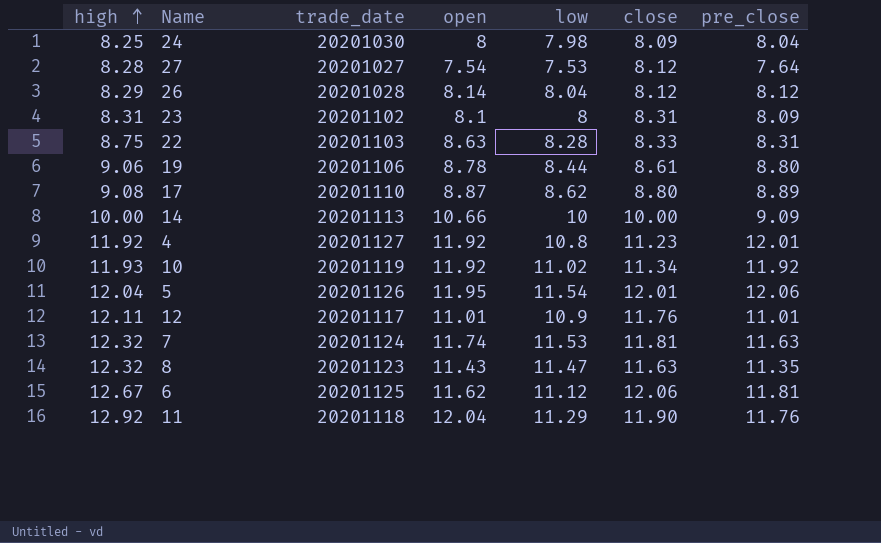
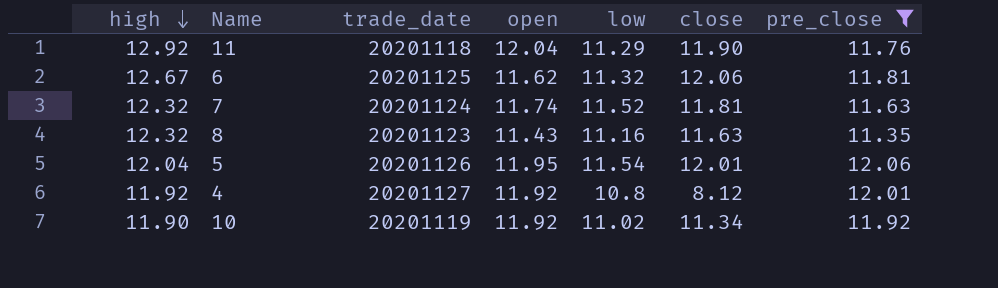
filter: none -> pre_close >= 11.35
row order: high ascending -> high descending
6 | low: 11.12 -> 11.32
7 | low: 11.53 -> 11.52
8 | low: 11.47 -> 11.16
4 | close: 11.23 -> 8.12
10 | high: 11.93 -> 11.90

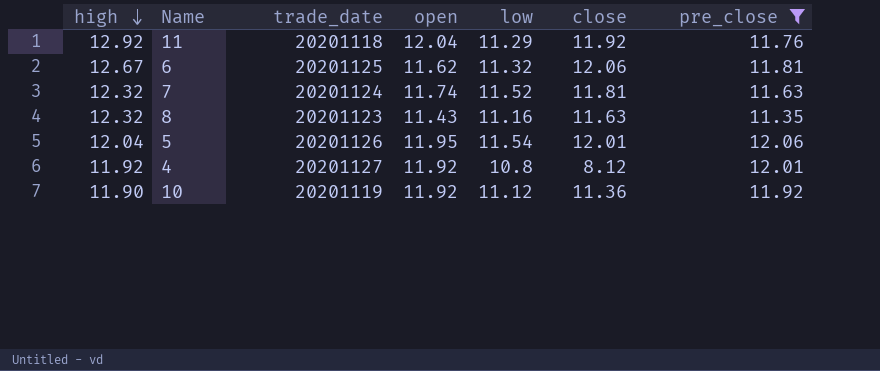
11 | close: 11.90 -> 11.92
10 | low: 11.02 -> 11.12
10 | close: 11.34 -> 11.36

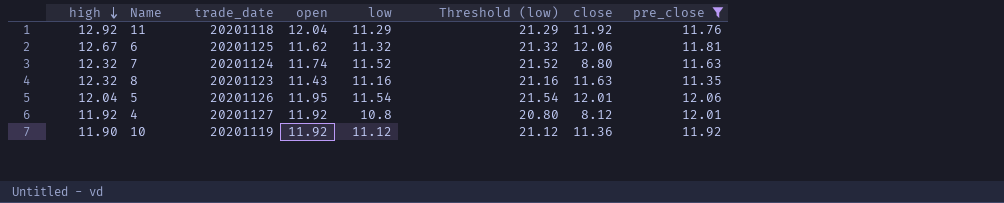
column Threshold (low) | formula: none -> [low] + 10
7 | close: 11.81 -> 8.80

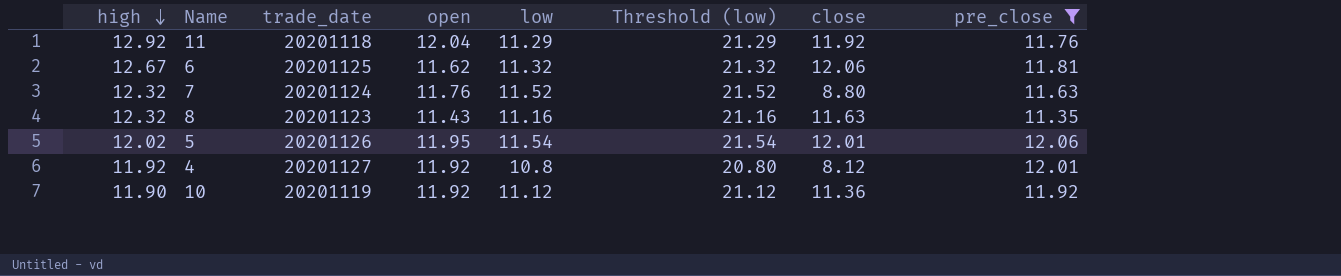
7 | open: 11.74 -> 11.76
5 | high: 12.04 -> 12.02

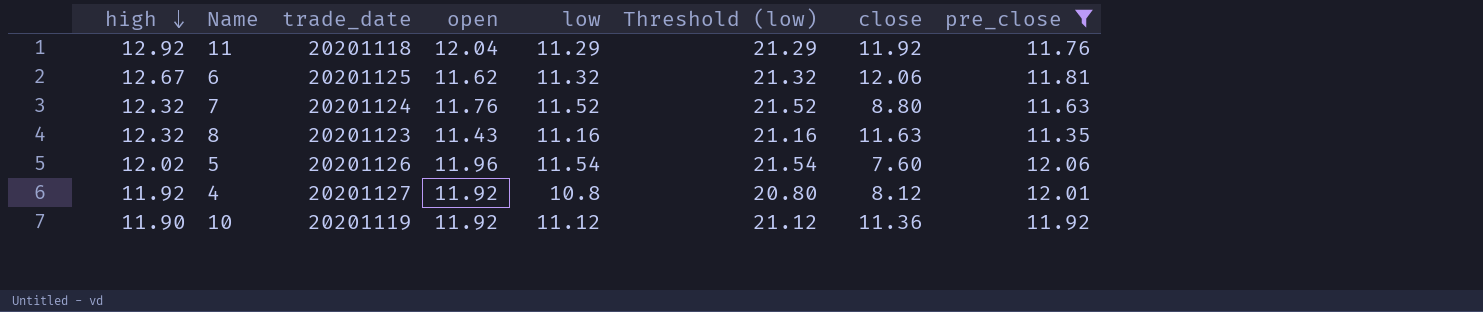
5 | open: 11.95 -> 11.96
5 | close: 12.01 -> 7.60

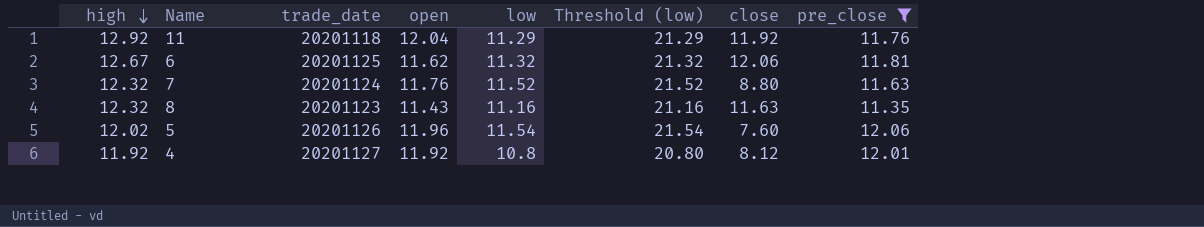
row 10: 11.90 | 20201119 | 11.92 | 11.12 | 21.12 | 11.36 | 11.92 -> none

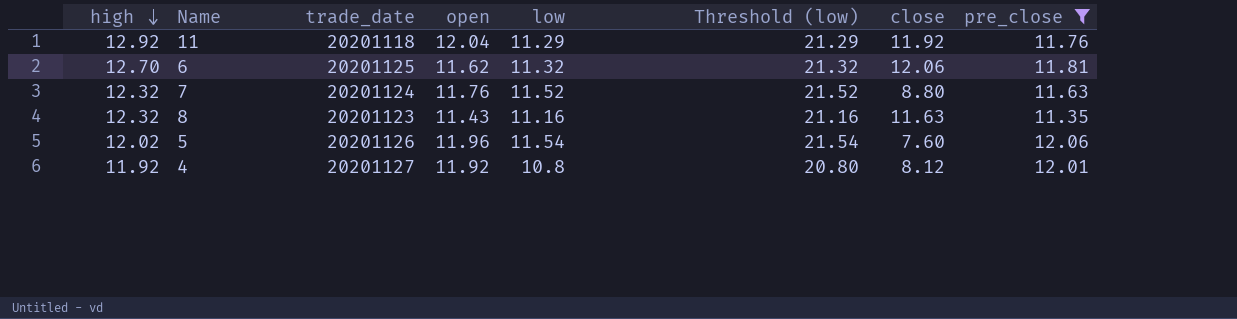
6 | high: 12.67 -> 12.70

